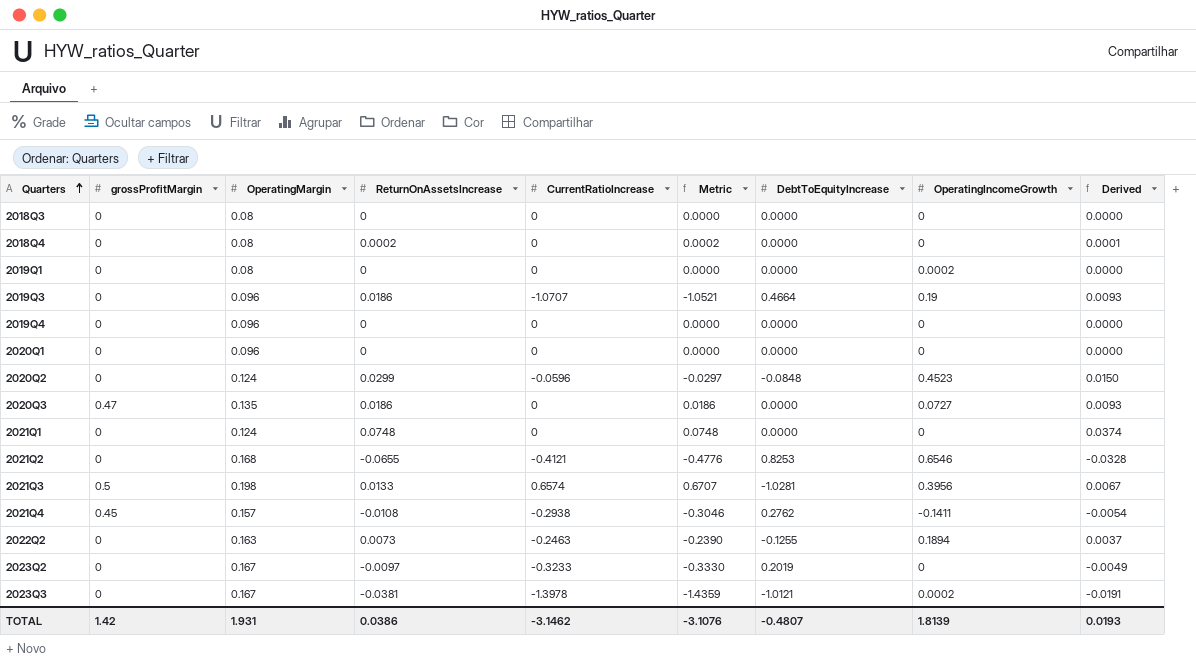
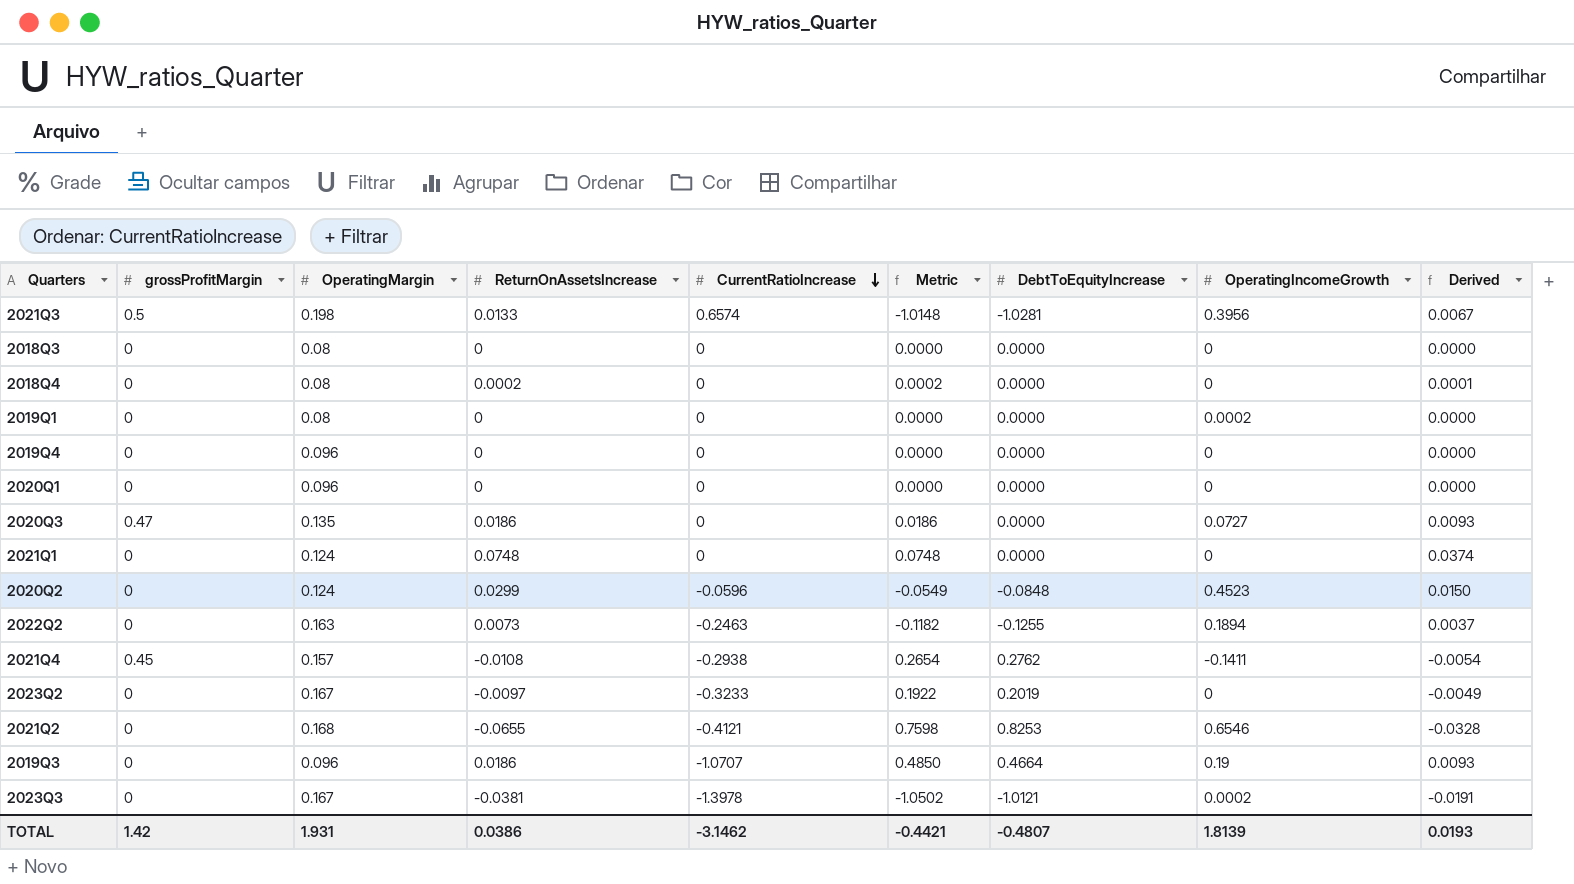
row order: Quarters ascending -> CurrentRatioIncrease descending
column Metric | formula: [ReturnOnAssetsIncrease] + [CurrentRatioIncrease] -> [ReturnOnAssetsIncrease] + [DebtToEquityIncrease]
TOTAL | Metric: -3.1076 -> -0.4421

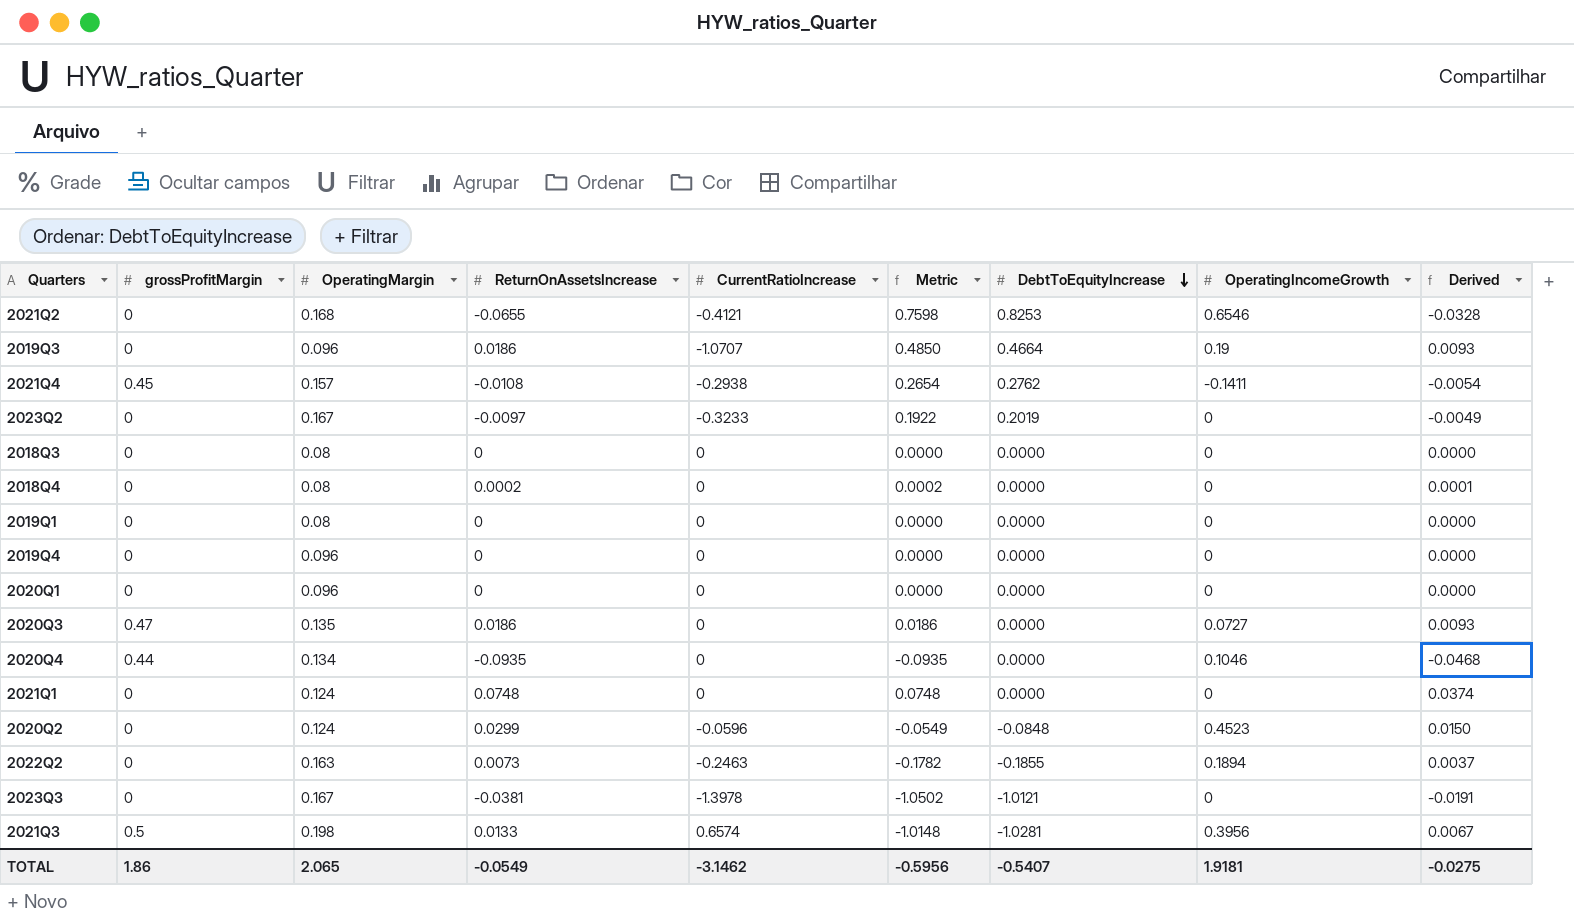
row order: CurrentRatioIncrease descending -> DebtToEquityIncrease descending
2019Q1 | OperatingIncomeGrowth: 0.0002 -> 0
row 2020Q4: none -> 0.44 | 0.134 | -0.0935 | 0 | -0.0935 | 0.0000 | 0.1046 | -0.0468
2022Q2 | Metric: -0.1182 -> -0.1782
2022Q2 | DebtToEquityIncrease: -0.1255 -> -0.1855
2023Q3 | OperatingIncomeGrowth: 0.0002 -> 0
TOTAL | grossProfitMargin: 1.42 -> 1.86
TOTAL | OperatingMargin: 1.931 -> 2.065
TOTAL | ReturnOnAssetsIncrease: 0.0386 -> -0.0549
TOTAL | Metric: -0.4421 -> -0.5956
TOTAL | DebtToEquityIncrease: -0.4807 -> -0.5407
TOTAL | OperatingIncomeGrowth: 1.8139 -> 1.9181
TOTAL | Derived: 0.0193 -> -0.0275

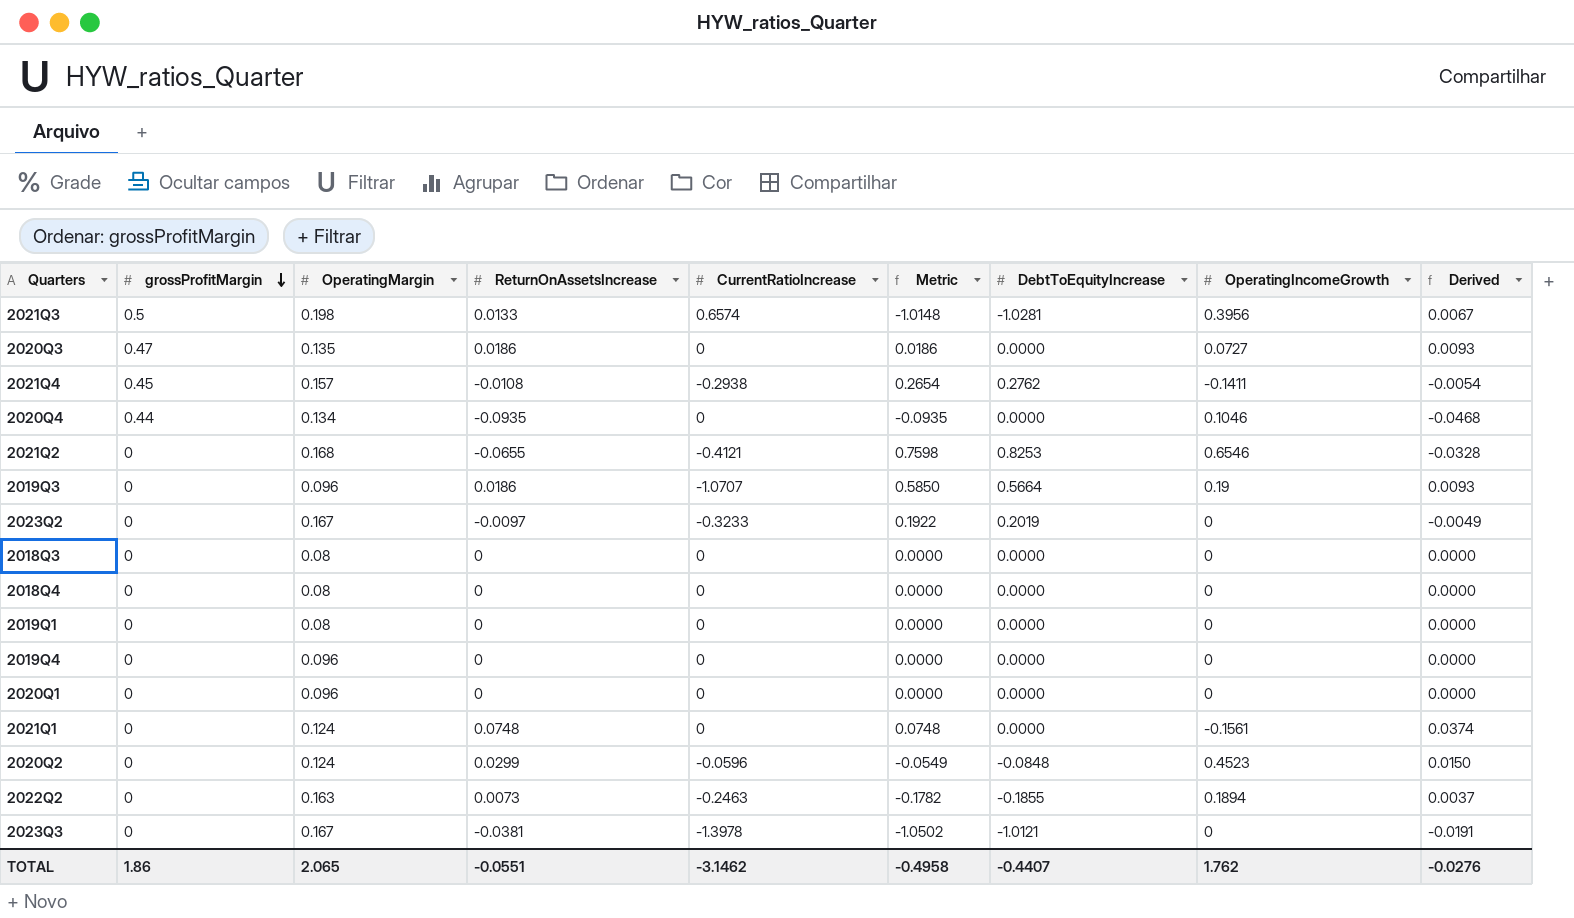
row order: DebtToEquityIncrease descending -> grossProfitMargin descending
2019Q3 | Metric: 0.4850 -> 0.5850
2019Q3 | DebtToEquityIncrease: 0.4664 -> 0.5664
2018Q4 | ReturnOnAssetsIncrease: 0.0002 -> 0
2018Q4 | Metric: 0.0002 -> 0.0000
2018Q4 | Derived: 0.0001 -> 0.0000
2021Q1 | OperatingIncomeGrowth: 0 -> -0.1561
TOTAL | ReturnOnAssetsIncrease: -0.0549 -> -0.0551
TOTAL | Metric: -0.5956 -> -0.4958
TOTAL | DebtToEquityIncrease: -0.5407 -> -0.4407
TOTAL | OperatingIncomeGrowth: 1.9181 -> 1.762
TOTAL | Derived: -0.0275 -> -0.0276

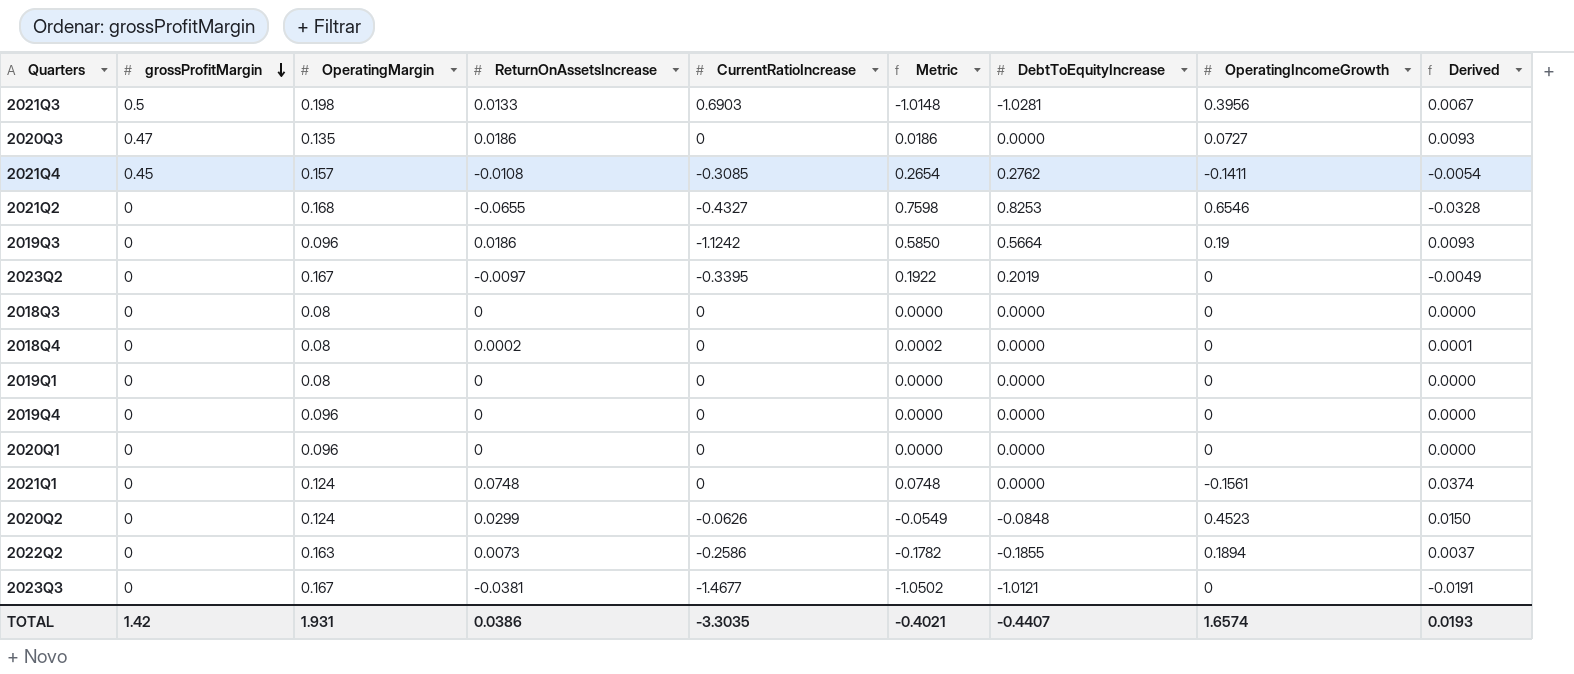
row 2020Q4: 0.44 | 0.134 | -0.0935 | 0 | -0.0935 | 0.0000 | 0.1046 | -0.0468 -> none
2021Q3 | CurrentRatioIncrease: 0.6574 -> 0.6903
2021Q4 | CurrentRatioIncrease: -0.2938 -> -0.3085
2021Q2 | CurrentRatioIncrease: -0.4121 -> -0.4327
2019Q3 | CurrentRatioIncrease: -1.0707 -> -1.1242
2023Q2 | CurrentRatioIncrease: -0.3233 -> -0.3395
2018Q4 | ReturnOnAssetsIncrease: 0 -> 0.0002
2018Q4 | Metric: 0.0000 -> 0.0002
2018Q4 | Derived: 0.0000 -> 0.0001
2020Q2 | CurrentRatioIncrease: -0.0596 -> -0.0626
2022Q2 | CurrentRatioIncrease: -0.2463 -> -0.2586
2023Q3 | CurrentRatioIncrease: -1.3978 -> -1.4677
TOTAL | grossProfitMargin: 1.86 -> 1.42
TOTAL | OperatingMargin: 2.065 -> 1.931
TOTAL | ReturnOnAssetsIncrease: -0.0551 -> 0.0386
TOTAL | CurrentRatioIncrease: -3.1462 -> -3.3035
TOTAL | Metric: -0.4958 -> -0.4021
TOTAL | OperatingIncomeGrowth: 1.762 -> 1.6574
TOTAL | Derived: -0.0276 -> 0.0193

